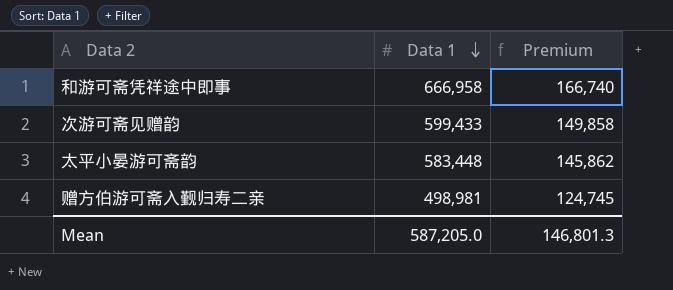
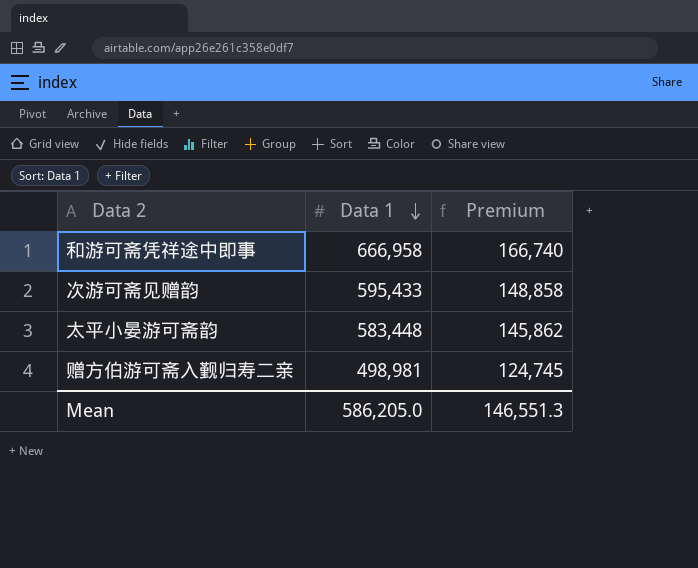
次游可斋见赠韵 | Data 1: 599,433 -> 595,433
次游可斋见赠韵 | Premium: 149,858 -> 148,858
Mean | Data 1: 587,205.0 -> 586,205.0
Mean | Premium: 146,801.3 -> 146,551.3

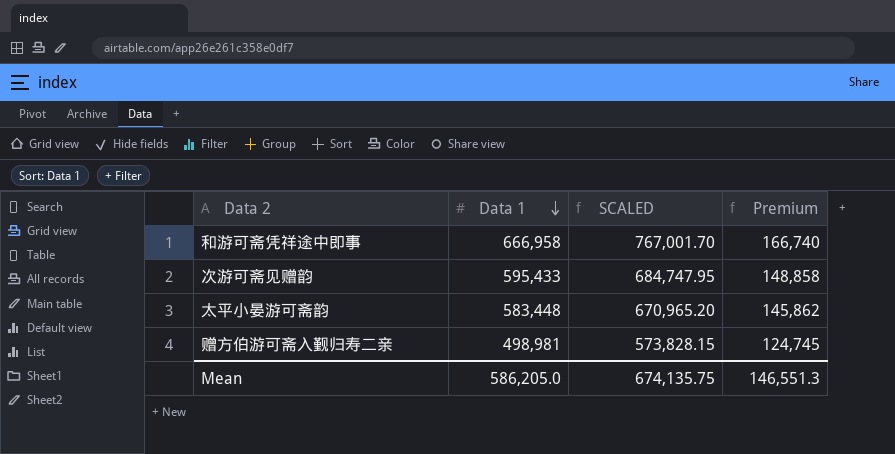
column SCALED | formula: none -> [Data 1] * 1.15

